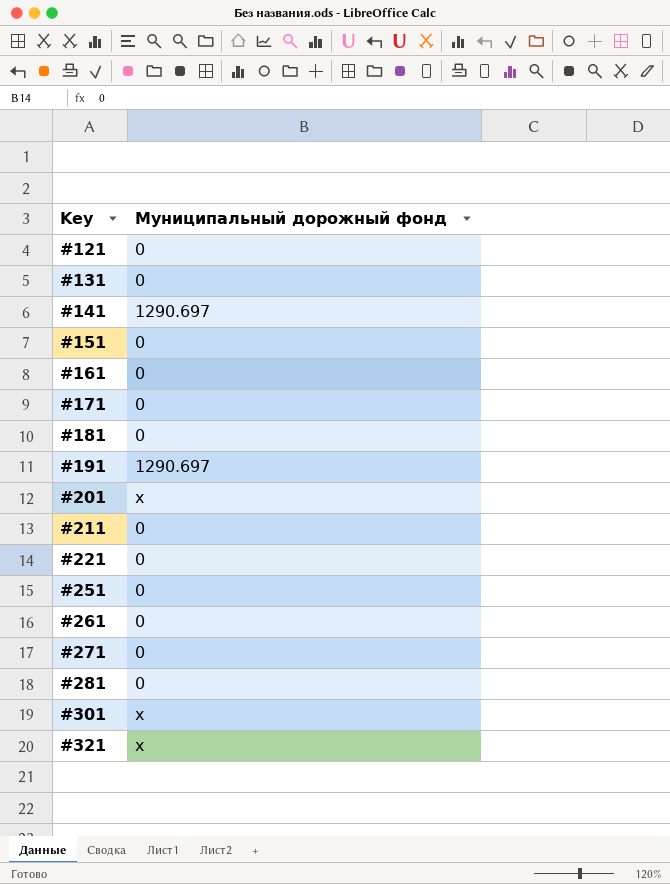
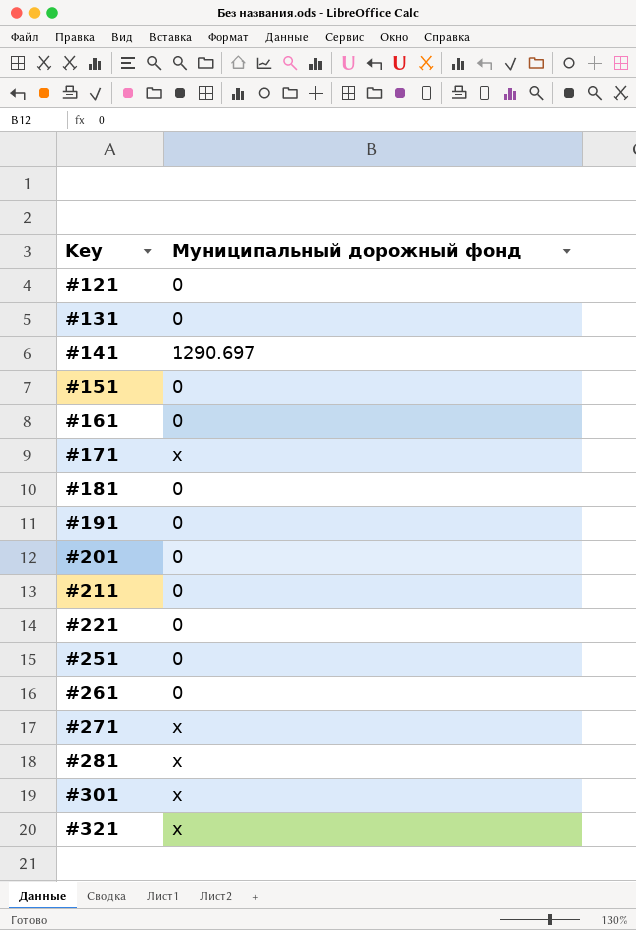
#171 | Муниципальный дорожный фонд: 0 -> х
#191 | Муниципальный дорожный фонд: 1290.697 -> 0
#201 | Муниципальный дорожный фонд: х -> 0
#271 | Муниципальный дорожный фонд: 0 -> х
#281 | Муниципальный дорожный фонд: 0 -> х

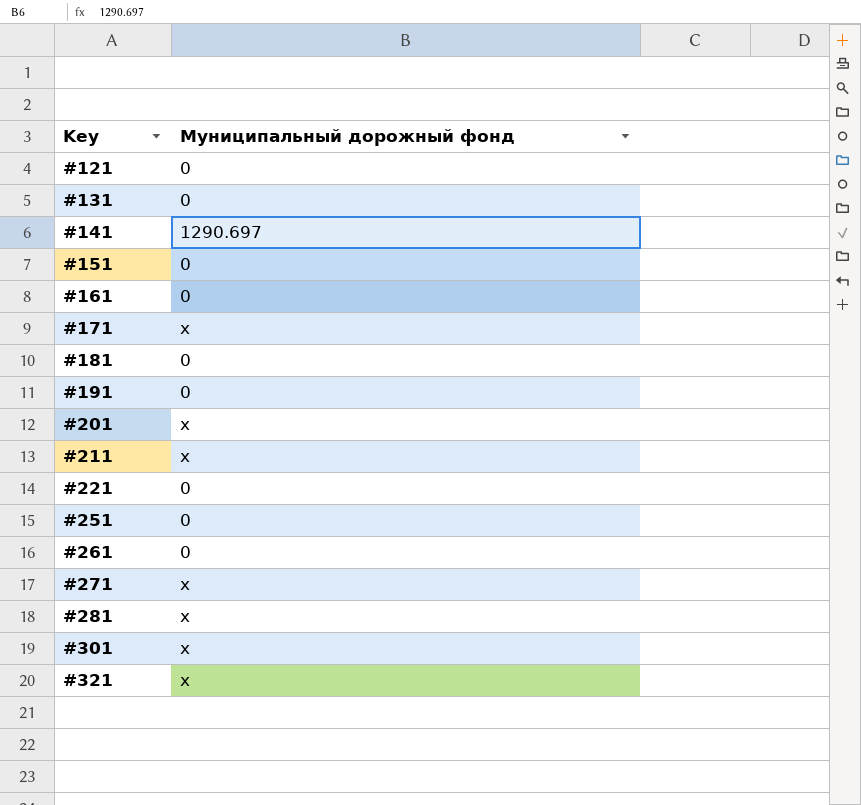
#201 | Муниципальный дорожный фонд: 0 -> х
#211 | Муниципальный дорожный фонд: 0 -> х

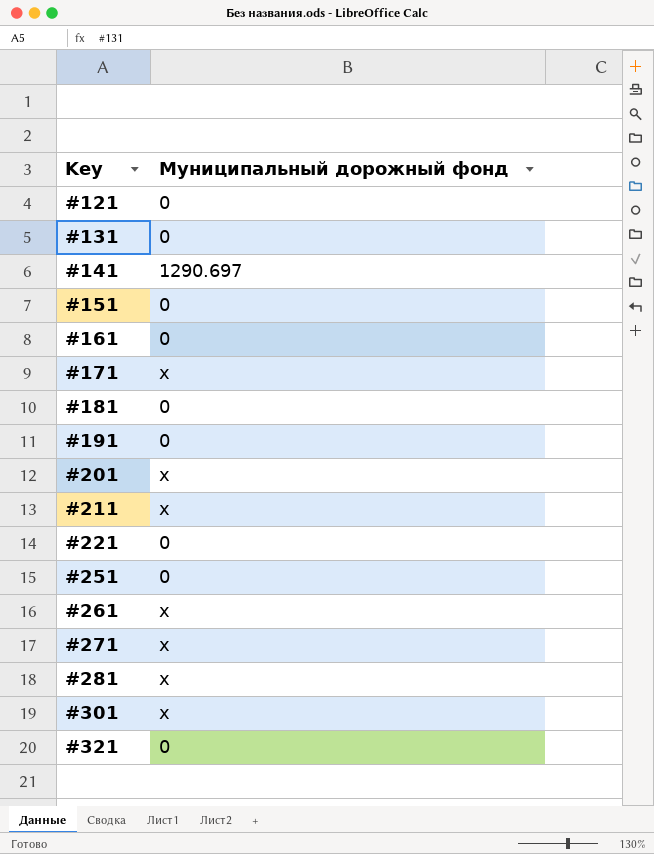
#261 | Муниципальный дорожный фонд: 0 -> х
#321 | Муниципальный дорожный фонд: х -> 0

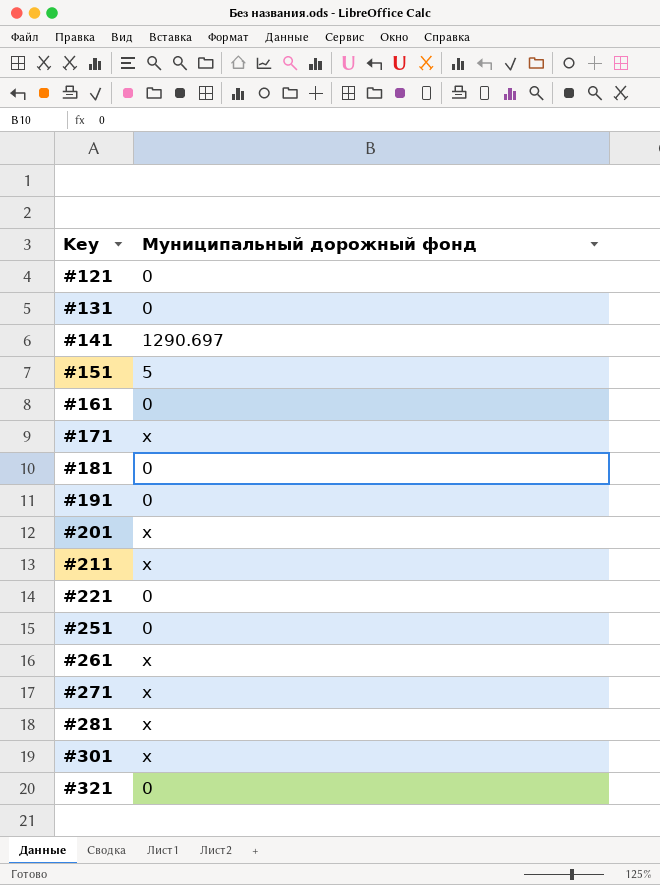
#151 | Муниципальный дорожный фонд: 0 -> 5

